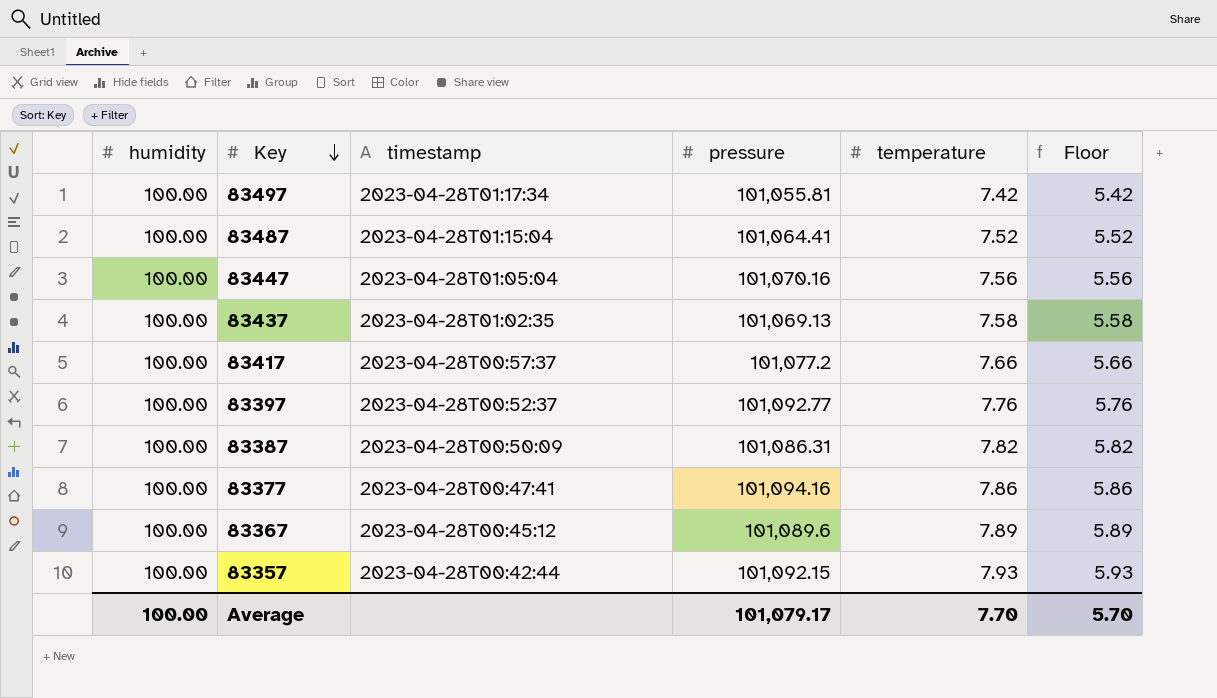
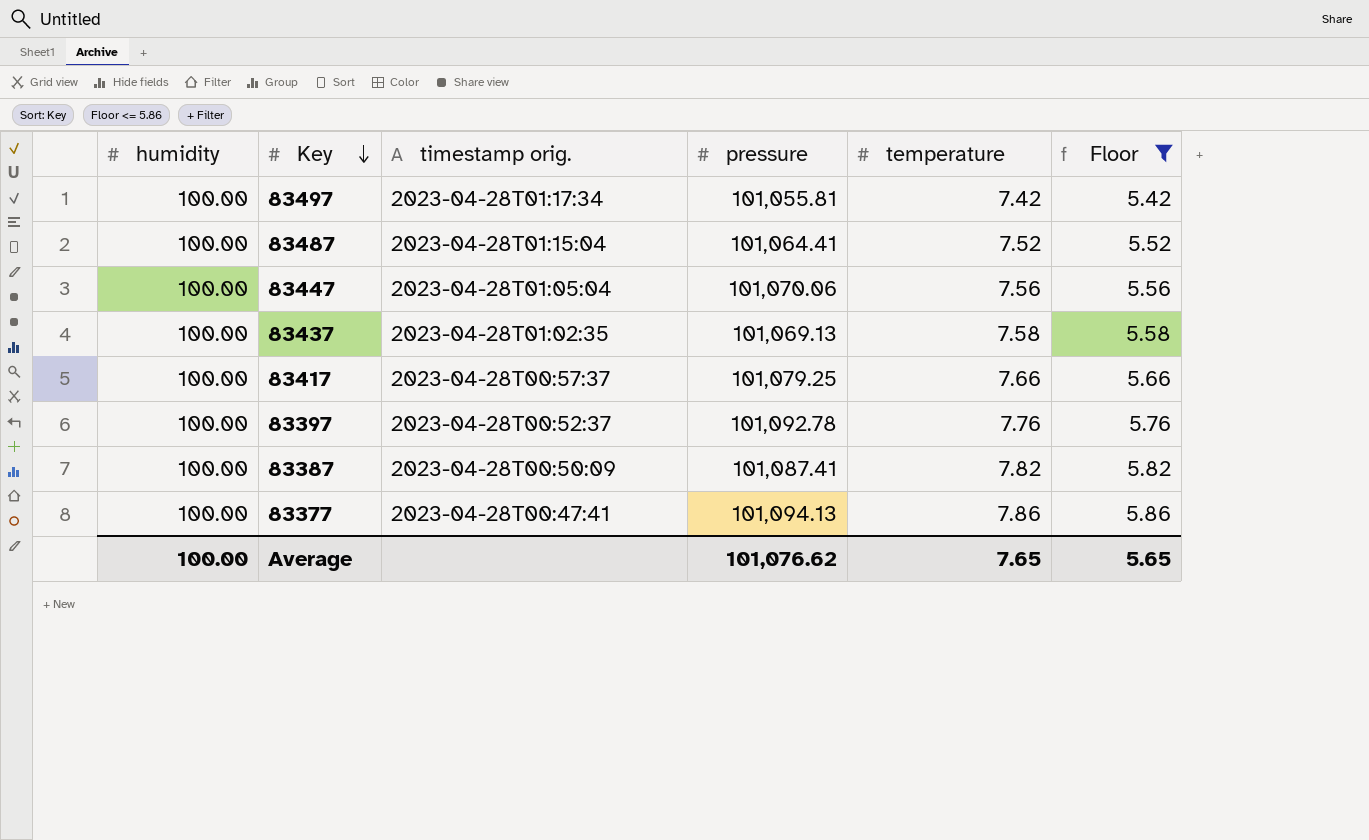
filter: none -> Floor <= 5.86
column name: timestamp -> timestamp orig.
83447 | pressure: 101,070.16 -> 101,070.06
83417 | pressure: 101,077.2 -> 101,079.25
83397 | pressure: 101,092.77 -> 101,092.78
83387 | pressure: 101,086.31 -> 101,087.41
83377 | pressure: 101,094.16 -> 101,094.13
Average | pressure: 101,079.17 -> 101,076.62
Average | temperature: 7.70 -> 7.65
Average | Floor: 5.70 -> 5.65

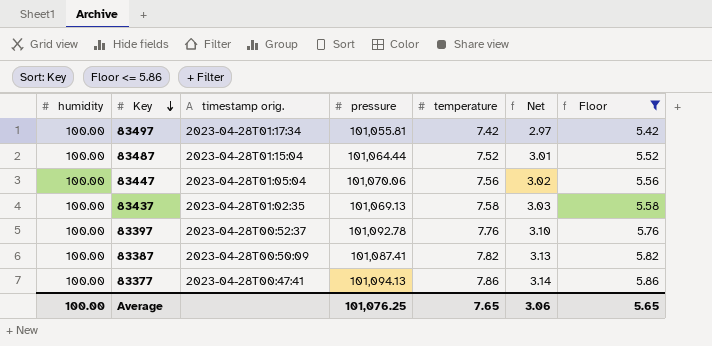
column Net | formula: none -> [temperature] * 0.4
row 83417: 100.00 | 2023-04-28T00:57:37 | 101,079.25 | 7.66 | 5.66 -> none
83487 | pressure: 101,064.41 -> 101,064.44
Average | pressure: 101,076.62 -> 101,076.25

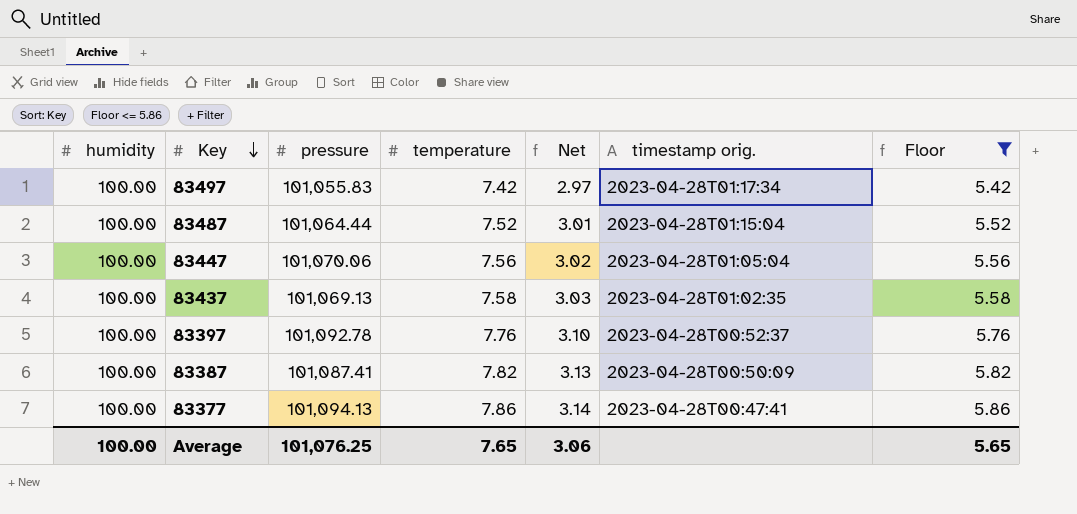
column timestamp orig. | position: 3 -> 6
83497 | pressure: 101,055.81 -> 101,055.83

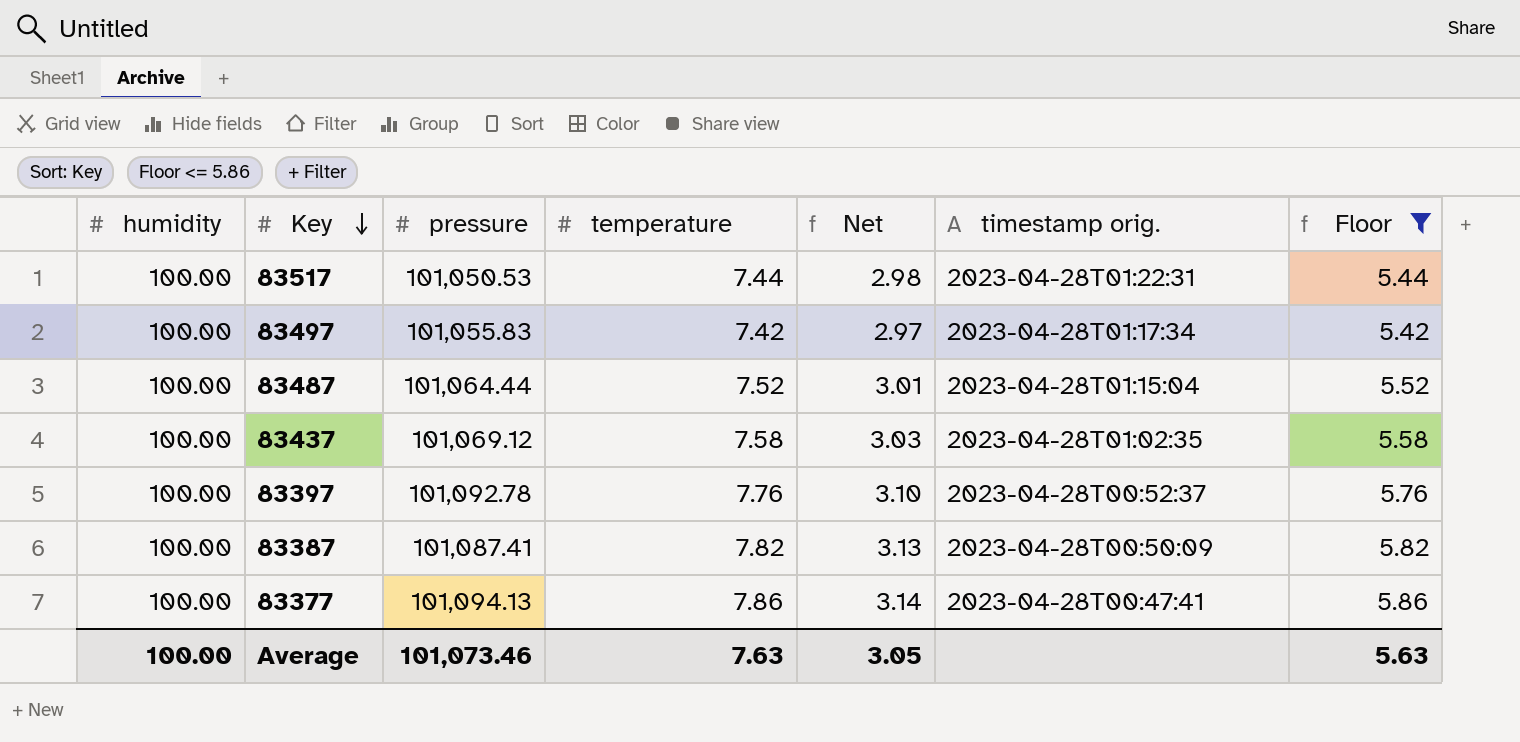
row 83447: 100.00 | 101,070.06 | 7.56 | 3.02 | 2023-04-28T01:05:04 | 5.56 -> none
row 83517: none -> 100.00 | 101,050.53 | 7.44 | 2.98 | 2023-04-28T01:22:31 | 5.44
83437 | pressure: 101,069.13 -> 101,069.12
Average | pressure: 101,076.25 -> 101,073.46
Average | temperature: 7.65 -> 7.63
Average | Net: 3.06 -> 3.05
Average | Floor: 5.65 -> 5.63

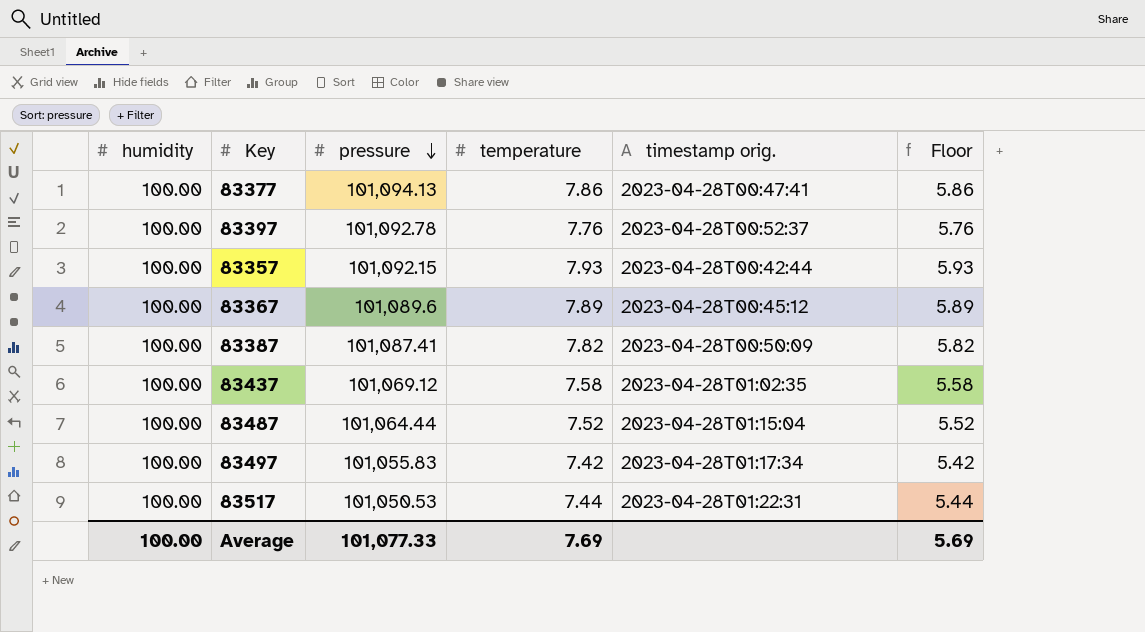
filter: Floor <= 5.86 -> none
row order: Key descending -> pressure descending
column Net | formula: [temperature] * 0.4 -> none
Average | pressure: 101,073.46 -> 101,077.33
Average | temperature: 7.63 -> 7.69
Average | Floor: 5.63 -> 5.69

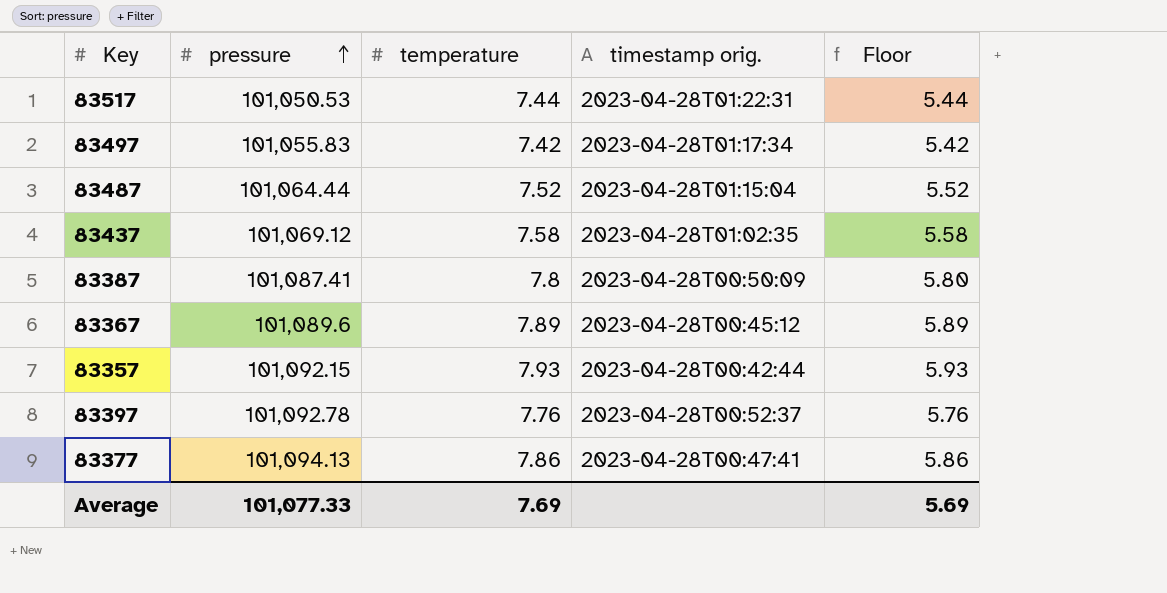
row order: pressure descending -> pressure ascending
column humidity | position: 1 -> none
83387 | temperature: 7.82 -> 7.8
83387 | Floor: 5.82 -> 5.80

